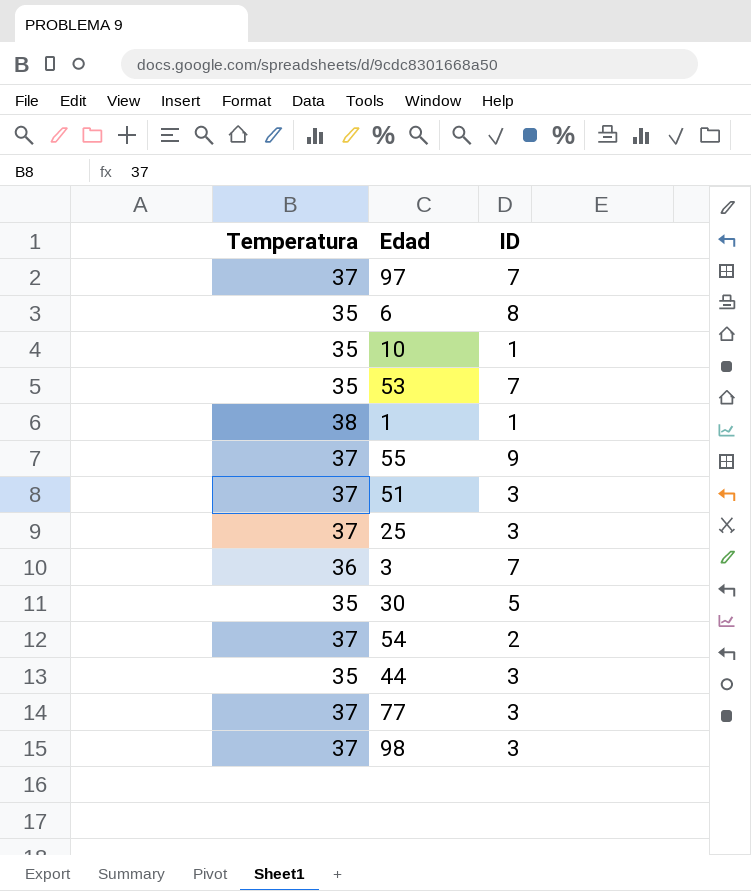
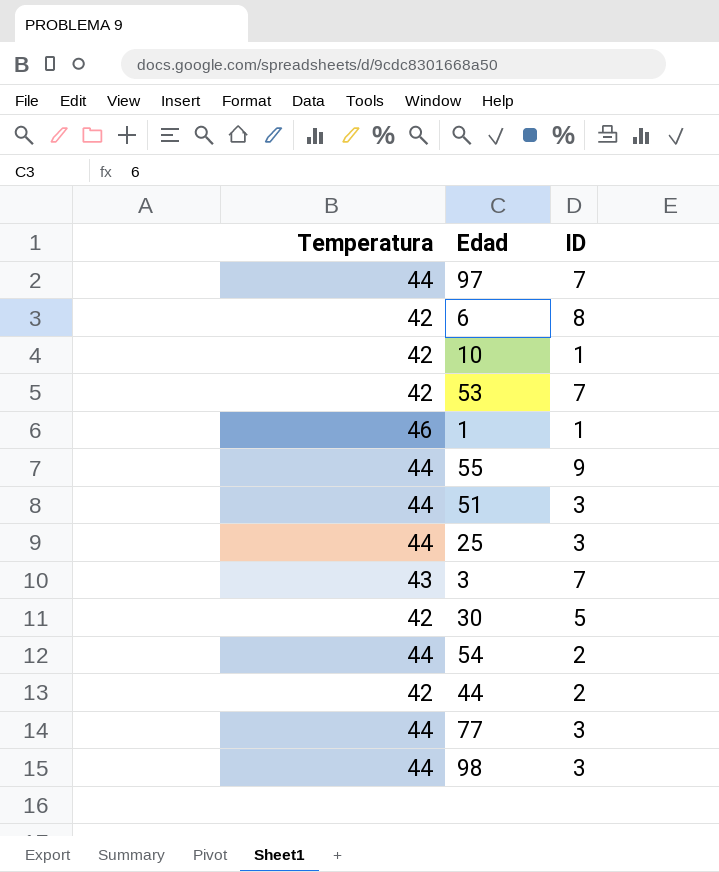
97 | Temperatura: 37 -> 44
6 | Temperatura: 35 -> 42
10 | Temperatura: 35 -> 42
53 | Temperatura: 35 -> 42
1 | Temperatura: 38 -> 46
55 | Temperatura: 37 -> 44
51 | Temperatura: 37 -> 44
25 | Temperatura: 37 -> 44
3 | Temperatura: 36 -> 43
30 | Temperatura: 35 -> 42
54 | Temperatura: 37 -> 44
44 | Temperatura: 35 -> 42
44 | ID: 3 -> 2
77 | Temperatura: 37 -> 44
98 | Temperatura: 37 -> 44

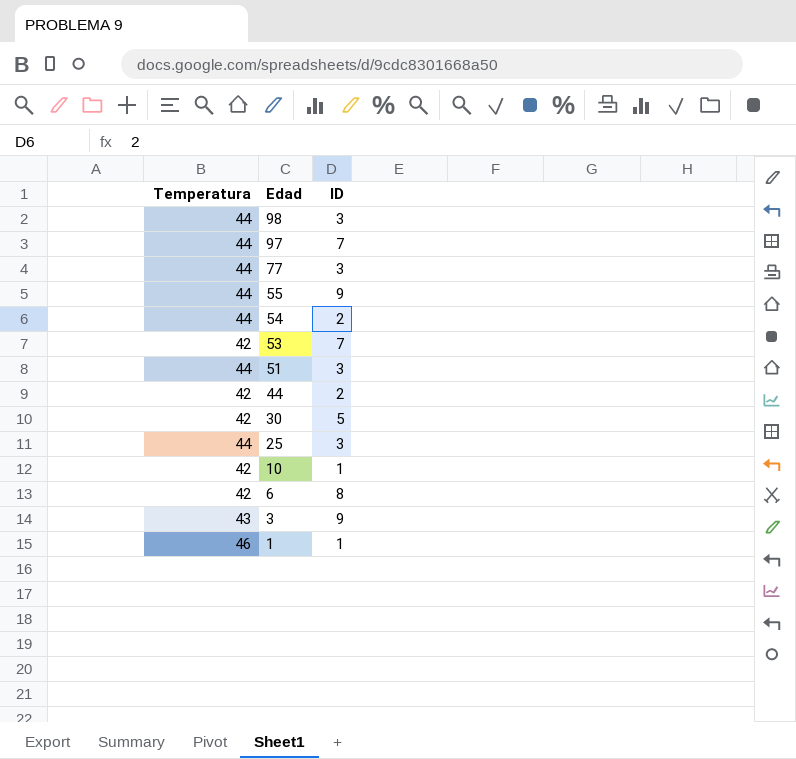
row order: none -> Edad descending
3 | ID: 7 -> 9

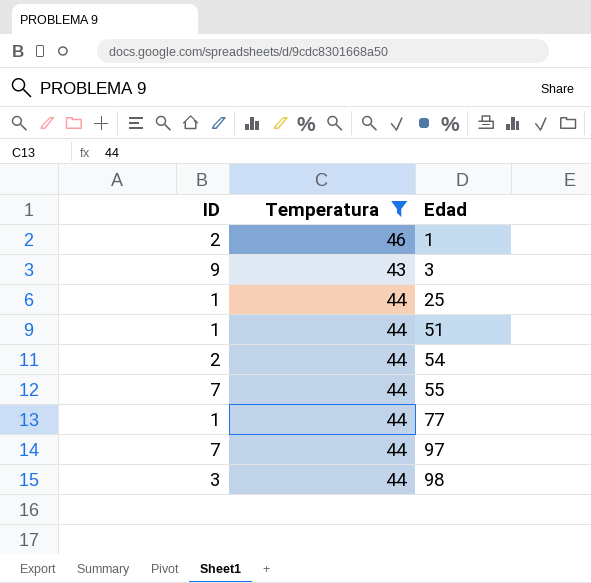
filter: none -> Temperatura != 42
row order: Edad descending -> Edad ascending
column ID | position: 3 -> 1
1 | ID: 1 -> 2
25 | ID: 3 -> 1
51 | ID: 3 -> 1
55 | ID: 9 -> 7
77 | ID: 3 -> 1

